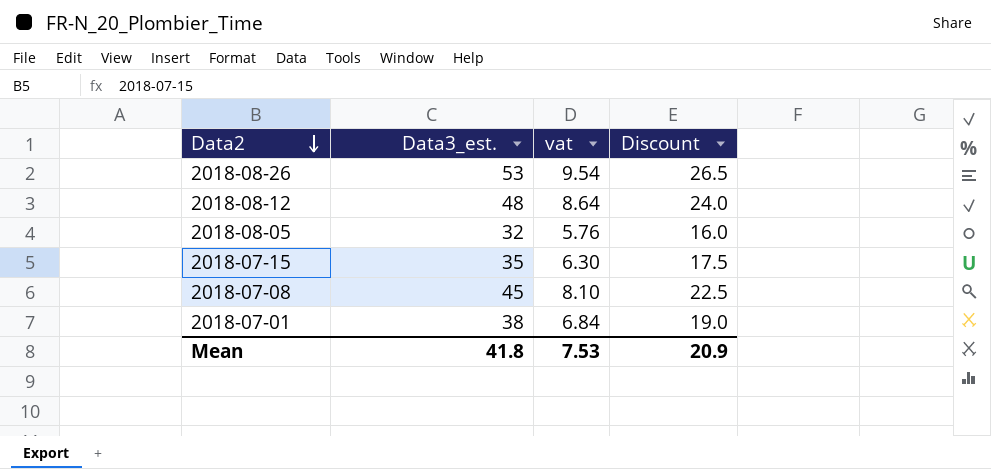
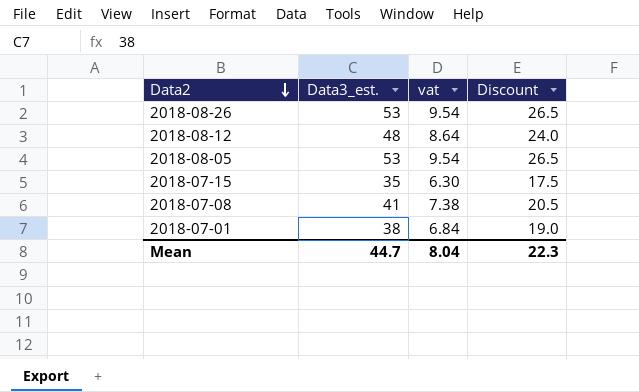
2018-08-05 | Data3_est.: 32 -> 53
2018-08-05 | vat: 5.76 -> 9.54
2018-08-05 | Discount: 16.0 -> 26.5
2018-07-08 | Data3_est.: 45 -> 41
2018-07-08 | vat: 8.10 -> 7.38
2018-07-08 | Discount: 22.5 -> 20.5
Mean | Data3_est.: 41.8 -> 44.7
Mean | vat: 7.53 -> 8.04
Mean | Discount: 20.9 -> 22.3

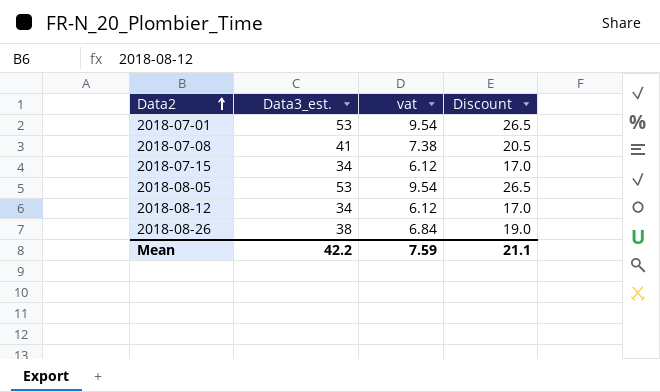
row order: Data2 descending -> Data2 ascending
2018-07-01 | Data3_est.: 38 -> 53
2018-07-01 | vat: 6.84 -> 9.54
2018-07-01 | Discount: 19.0 -> 26.5
2018-07-15 | Data3_est.: 35 -> 34
2018-07-15 | vat: 6.30 -> 6.12
2018-07-15 | Discount: 17.5 -> 17.0
2018-08-12 | Data3_est.: 48 -> 34
2018-08-12 | vat: 8.64 -> 6.12
2018-08-12 | Discount: 24.0 -> 17.0
2018-08-26 | Data3_est.: 53 -> 38
2018-08-26 | vat: 9.54 -> 6.84
2018-08-26 | Discount: 26.5 -> 19.0
Mean | Data3_est.: 44.7 -> 42.2
Mean | vat: 8.04 -> 7.59
Mean | Discount: 22.3 -> 21.1

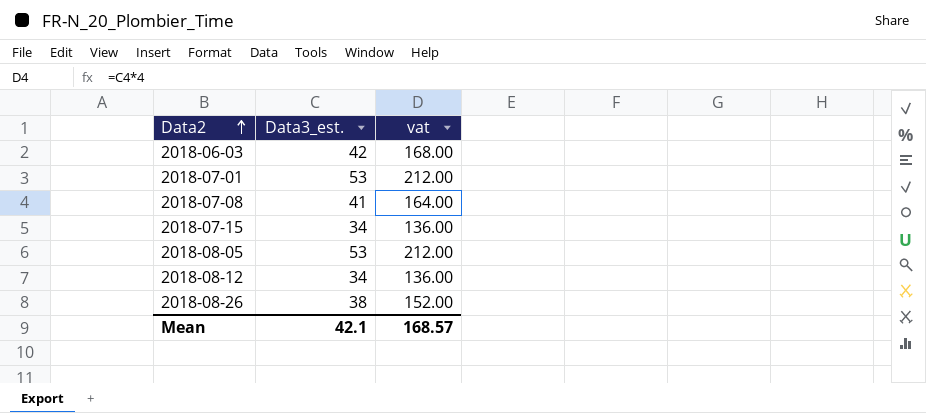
column Discount | formula: [Data3_est.] * 0.5 -> none
column vat | formula: [Data3_est.] * 0.18 -> [Data3_est.] * 4
row 2018-06-03: none -> 42 | 168.00
Mean | Data3_est.: 42.2 -> 42.1
Mean | vat: 7.59 -> 168.57

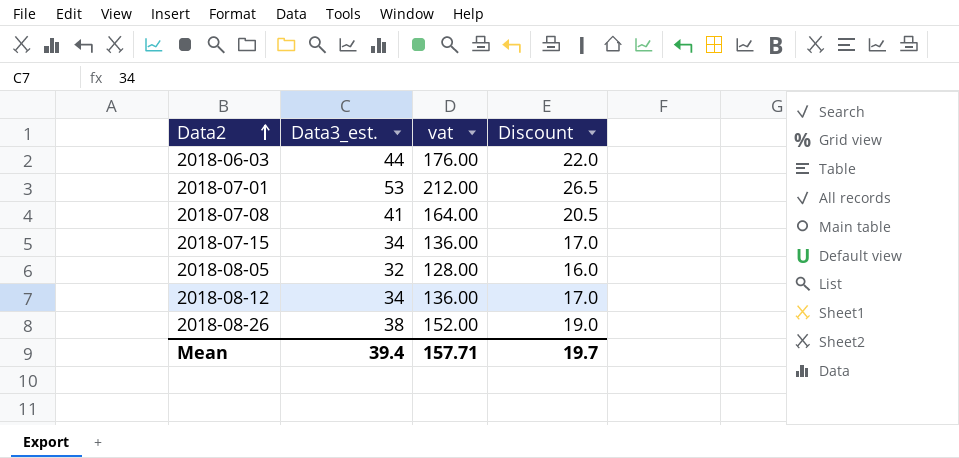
column Discount | formula: none -> [Data3_est.] * 0.5
2018-06-03 | Data3_est.: 42 -> 44
2018-06-03 | vat: 168.00 -> 176.00
2018-08-05 | Data3_est.: 53 -> 32
2018-08-05 | vat: 212.00 -> 128.00
Mean | Data3_est.: 42.1 -> 39.4
Mean | vat: 168.57 -> 157.71

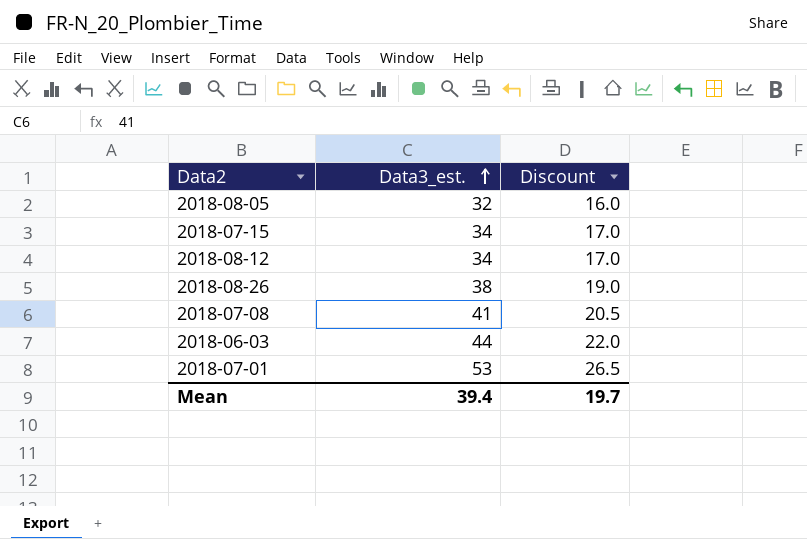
row order: Data2 ascending -> Data3_est. ascending
column vat | formula: [Data3_est.] * 4 -> none

